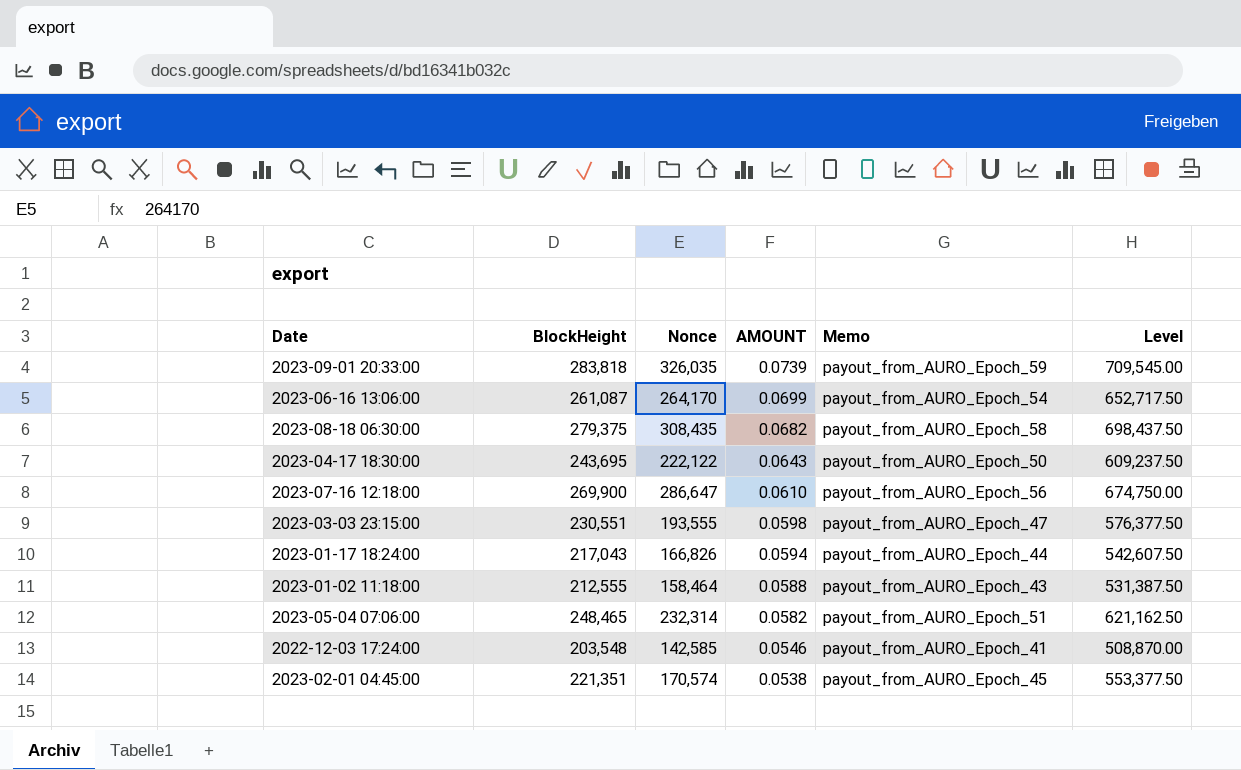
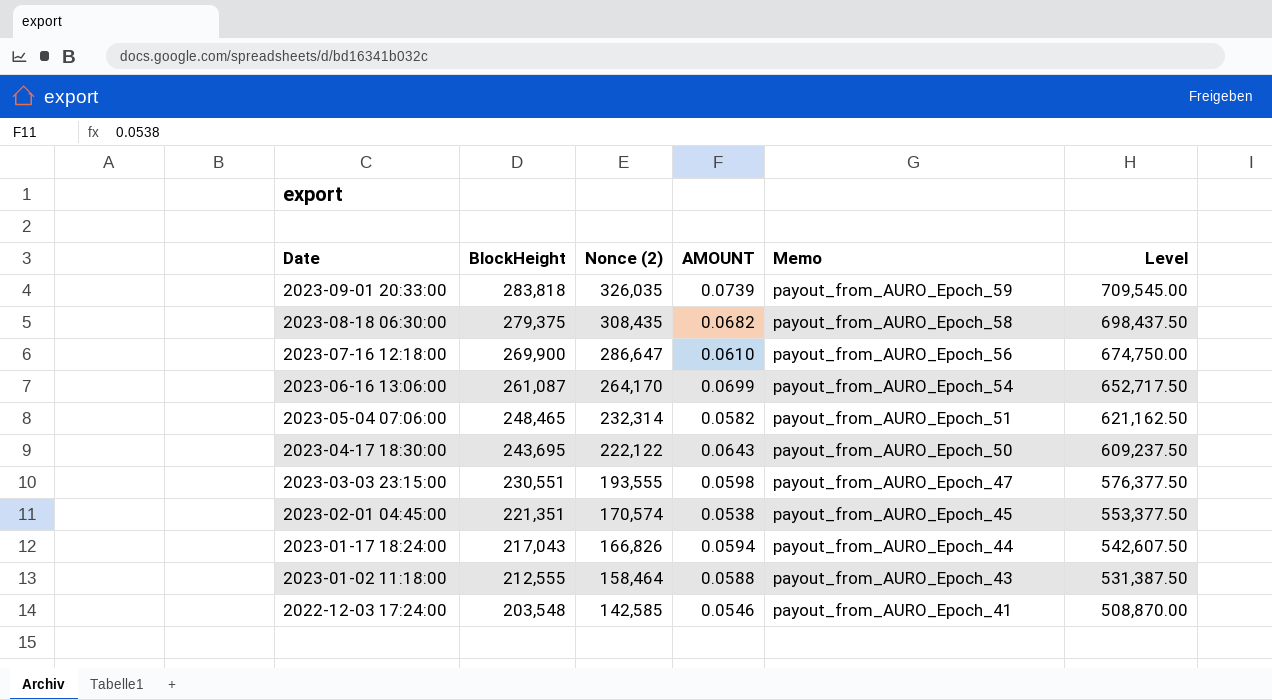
row order: AMOUNT descending -> Date descending
column name: Nonce -> Nonce (2)

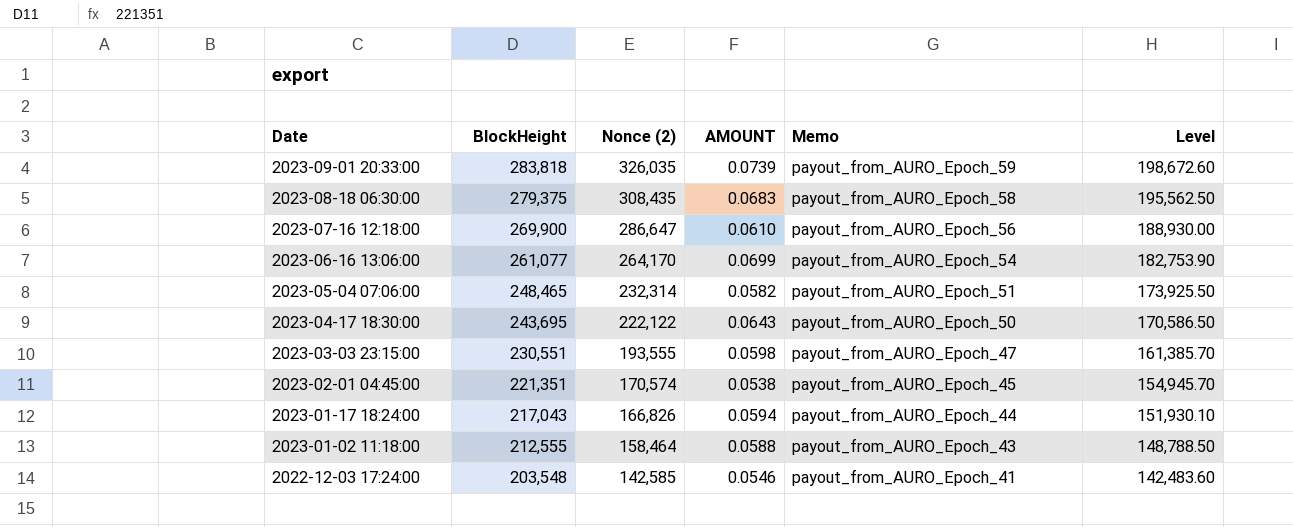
column Level | formula: [BlockHeight] * 2.5 -> [BlockHeight] * 0.7
2023-08-18 06:30:00 | AMOUNT: 0.0682 -> 0.0683
2023-06-16 13:06:00 | BlockHeight: 261,087 -> 261,077

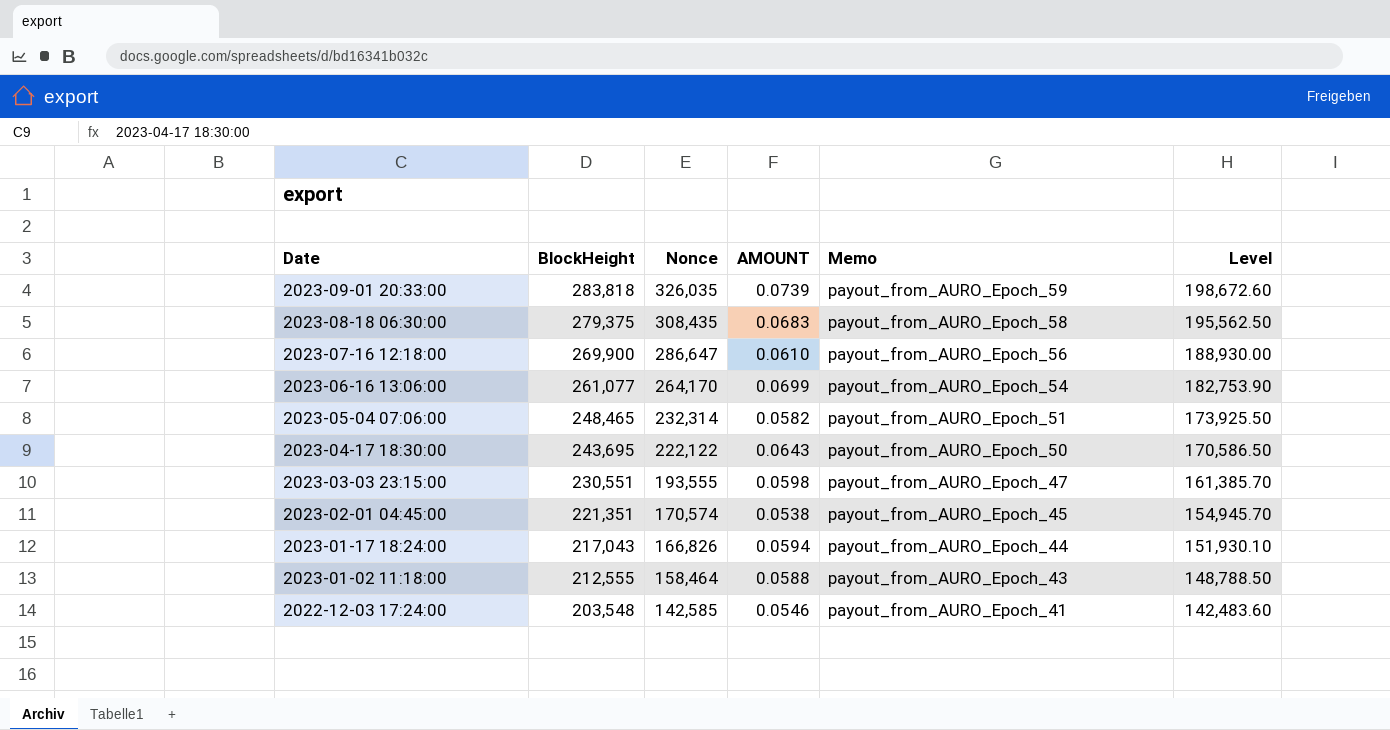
column name: Nonce (2) -> Nonce

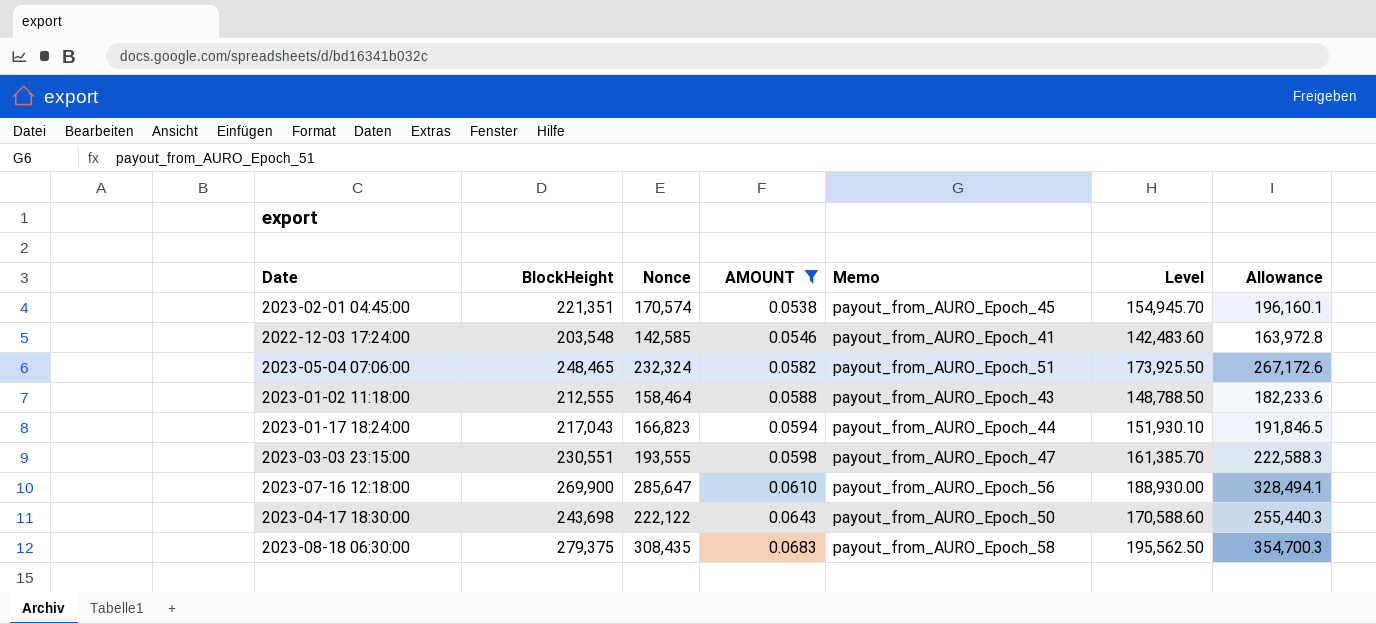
filter: none -> AMOUNT <= 0.0683
row order: Date descending -> AMOUNT ascending
column Allowance | formula: none -> [Nonce] * 1.15
2023-05-04 07:06:00 | Nonce: 232,314 -> 232,324
2023-01-17 18:24:00 | Nonce: 166,826 -> 166,823
2023-07-16 12:18:00 | Nonce: 286,647 -> 285,647
2023-04-17 18:30:00 | BlockHeight: 243,695 -> 243,698
2023-04-17 18:30:00 | Level: 170,586.50 -> 170,588.60

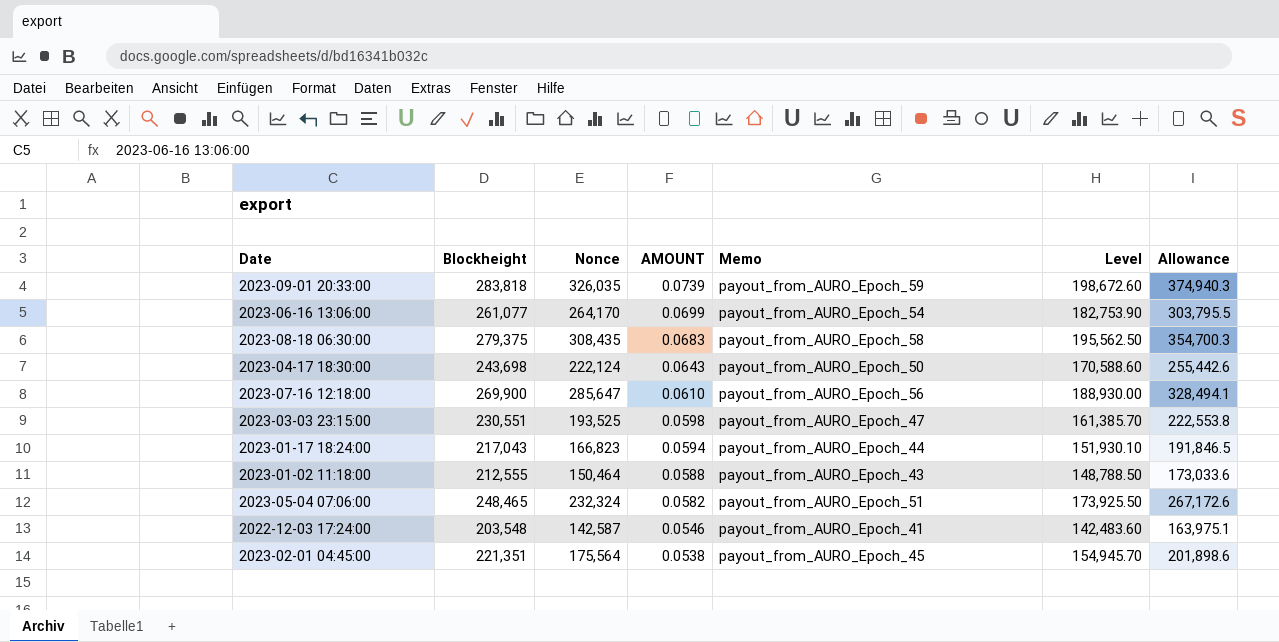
filter: AMOUNT <= 0.0683 -> none
row order: AMOUNT ascending -> AMOUNT descending
column name: BlockHeight -> Blockheight
2023-04-17 18:30:00 | Nonce: 222,122 -> 222,124
2023-04-17 18:30:00 | Allowance: 255,440.3 -> 255,442.6
2023-03-03 23:15:00 | Nonce: 193,555 -> 193,525
2023-03-03 23:15:00 | Allowance: 222,588.3 -> 222,553.8
2023-01-02 11:18:00 | Nonce: 158,464 -> 150,464
2023-01-02 11:18:00 | Allowance: 182,233.6 -> 173,033.6
2022-12-03 17:24:00 | Nonce: 142,585 -> 142,587
2022-12-03 17:24:00 | Allowance: 163,972.8 -> 163,975.1
2023-02-01 04:45:00 | Nonce: 170,574 -> 175,564
2023-02-01 04:45:00 | Allowance: 196,160.1 -> 201,898.6

